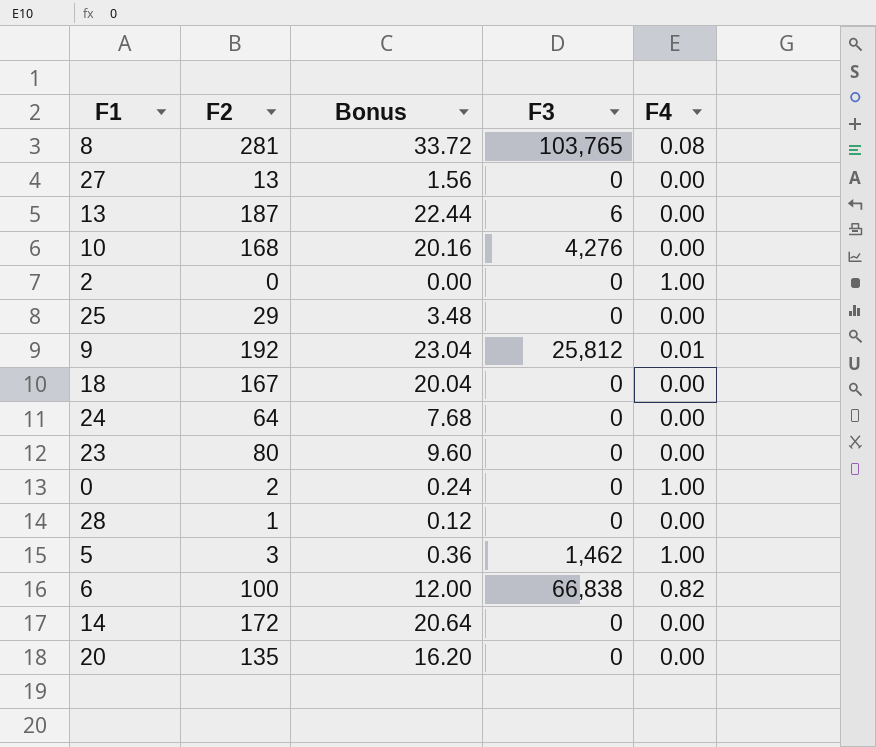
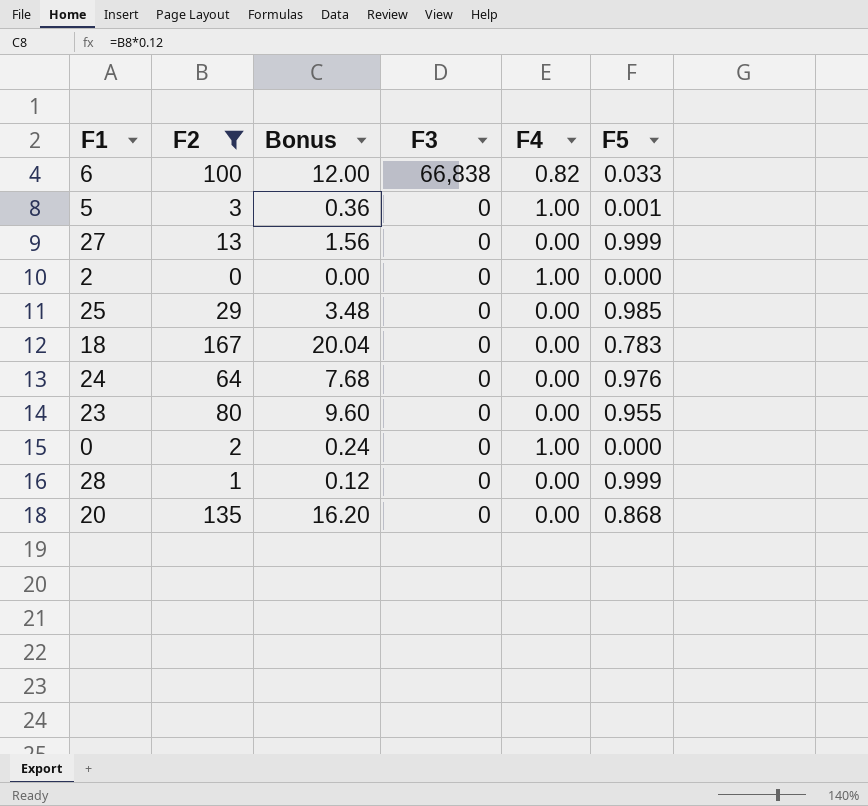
filter: none -> F2 <= 167
row order: none -> F3 descending
column F5 | position: none -> 6
5 | F3: 1,462 -> 0

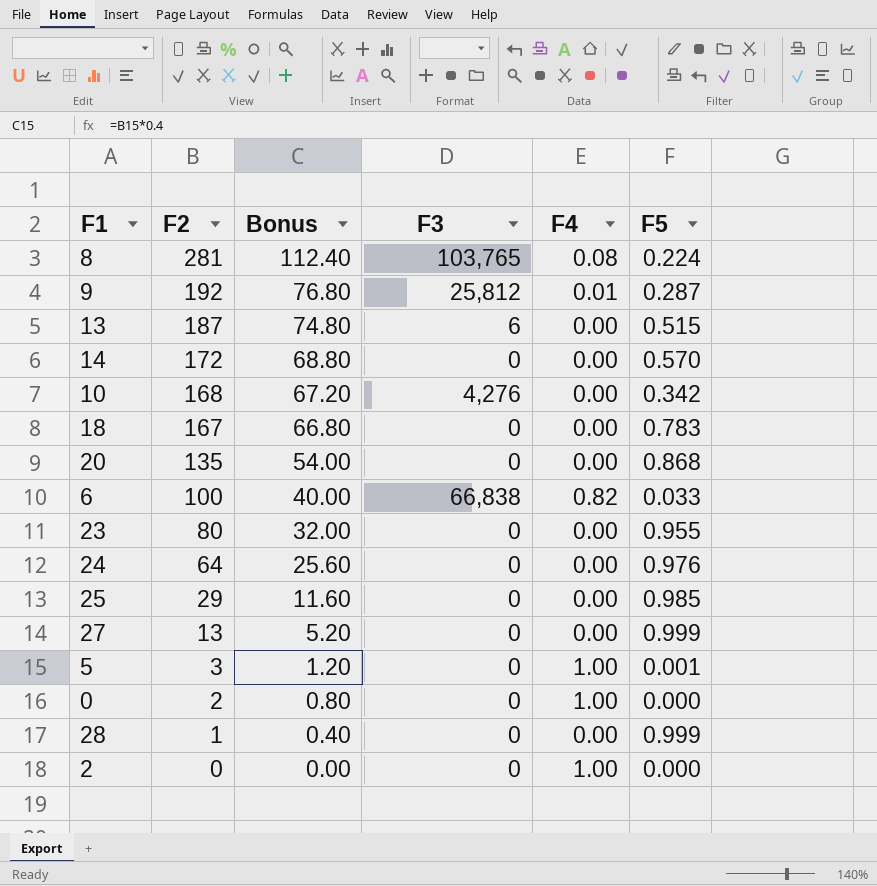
filter: F2 <= 167 -> none
row order: F3 descending -> F2 descending
column Bonus | formula: [F2] * 0.12 -> [F2] * 0.4

